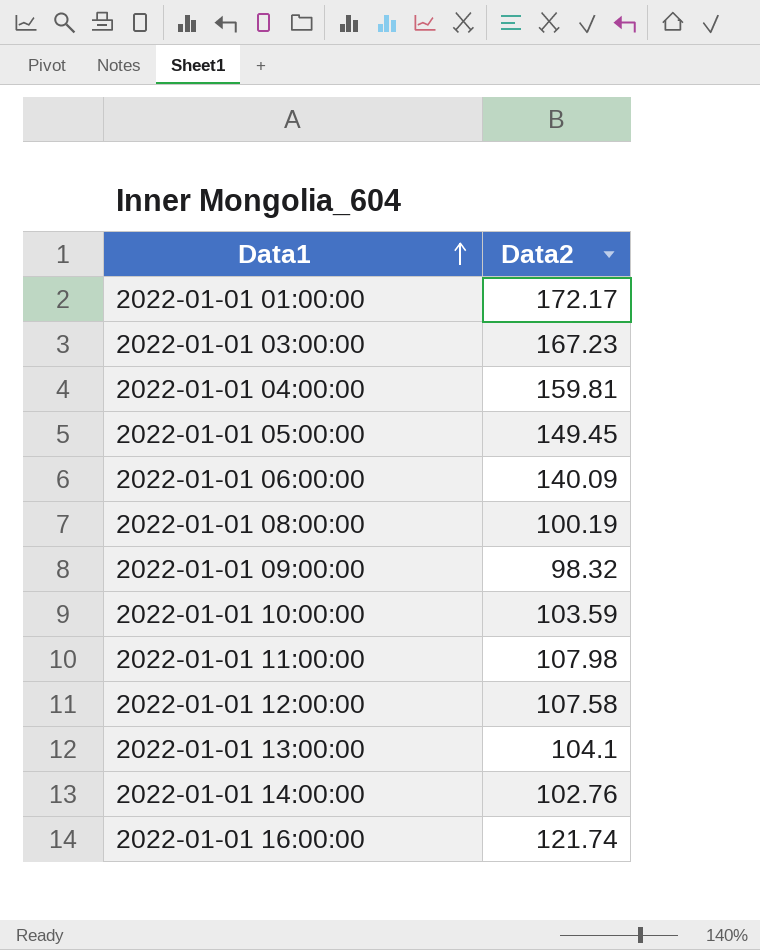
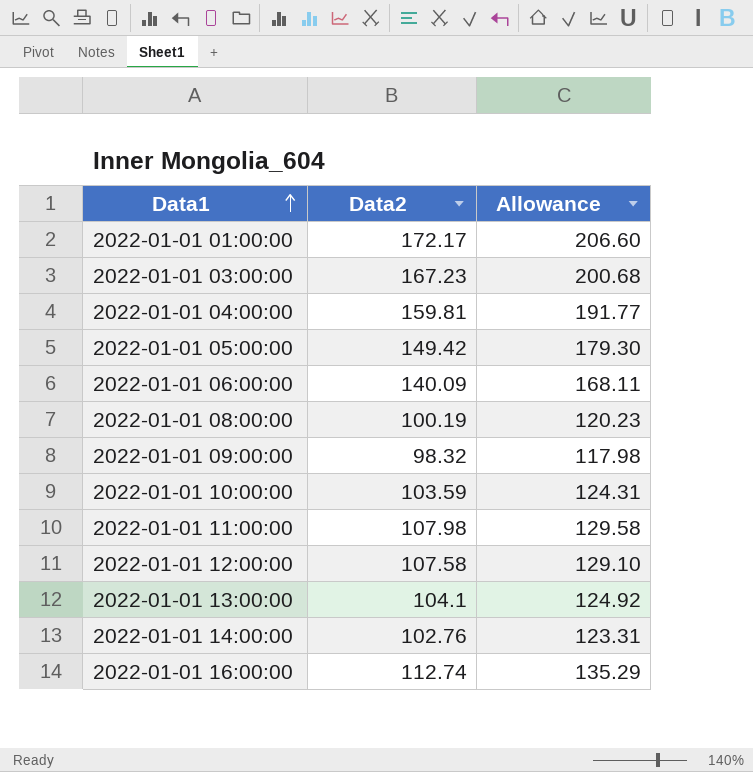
column Allowance | formula: none -> [Data2] * 1.2
2022-01-01 05:00:00 | Data2: 149.45 -> 149.42
2022-01-01 16:00:00 | Data2: 121.74 -> 112.74

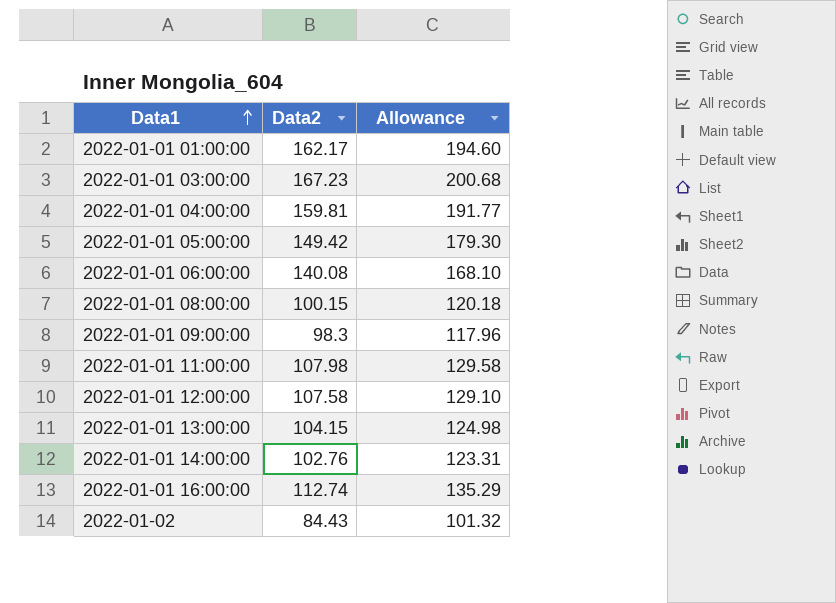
row 2022-01-01 10:00:00: 103.59 | 124.31 -> none
2022-01-01 01:00:00 | Data2: 172.17 -> 162.17
2022-01-01 01:00:00 | Allowance: 206.60 -> 194.60
2022-01-01 06:00:00 | Data2: 140.09 -> 140.08
2022-01-01 06:00:00 | Allowance: 168.11 -> 168.10
2022-01-01 08:00:00 | Data2: 100.19 -> 100.15
2022-01-01 08:00:00 | Allowance: 120.23 -> 120.18
2022-01-01 09:00:00 | Data2: 98.32 -> 98.3
2022-01-01 09:00:00 | Allowance: 117.98 -> 117.96
2022-01-01 13:00:00 | Data2: 104.1 -> 104.15
2022-01-01 13:00:00 | Allowance: 124.92 -> 124.98
row 2022-01-02: none -> 84.43 | 101.32

